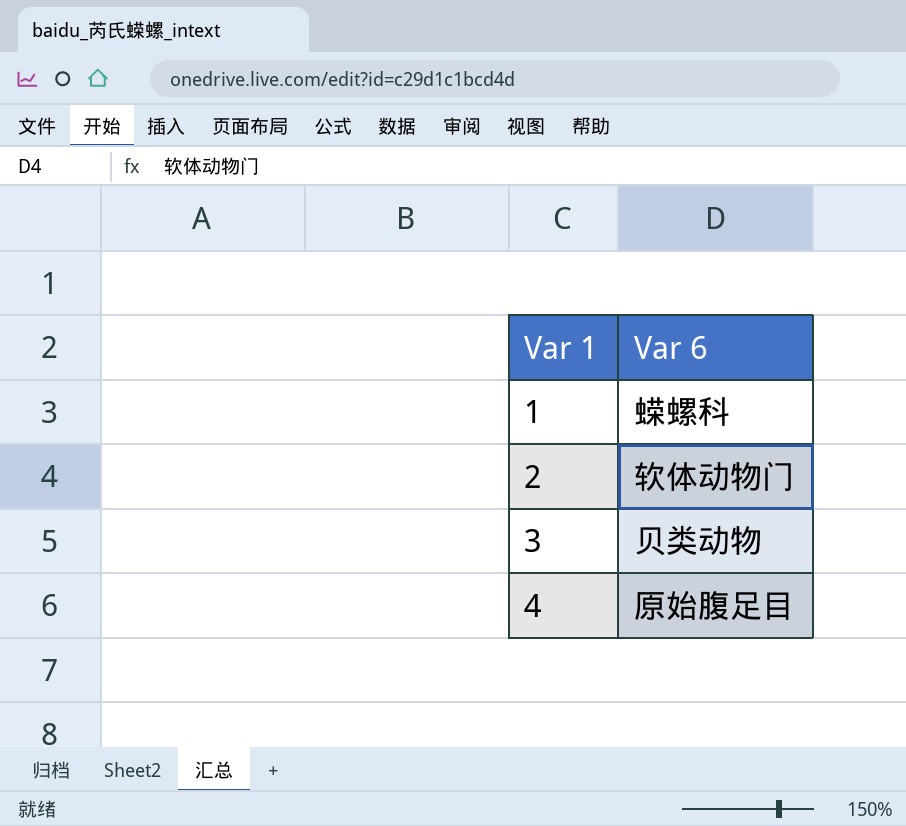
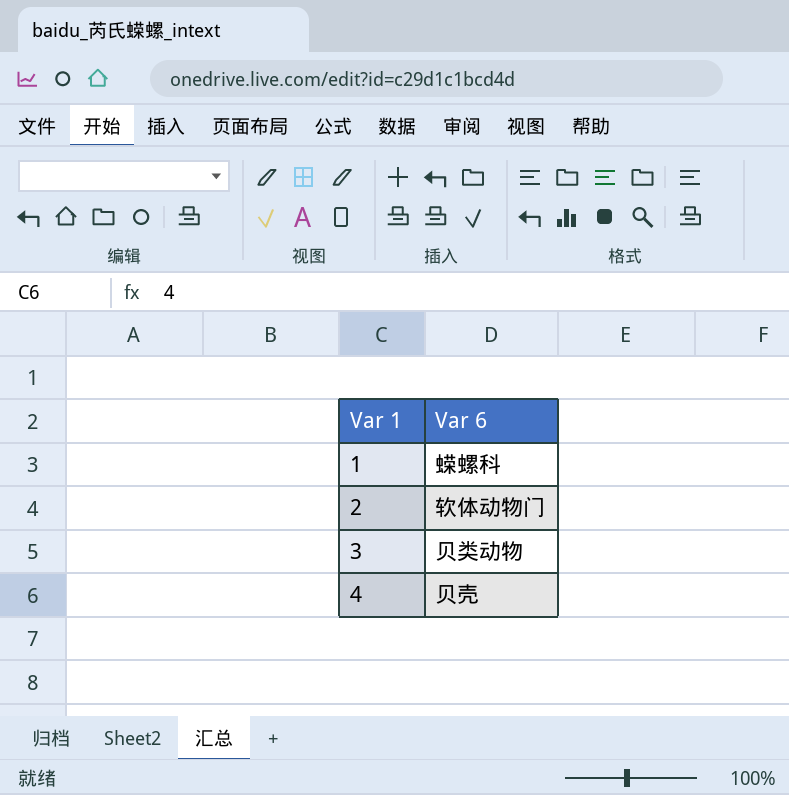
4 | Var 6: 原始腹足目 -> 贝壳

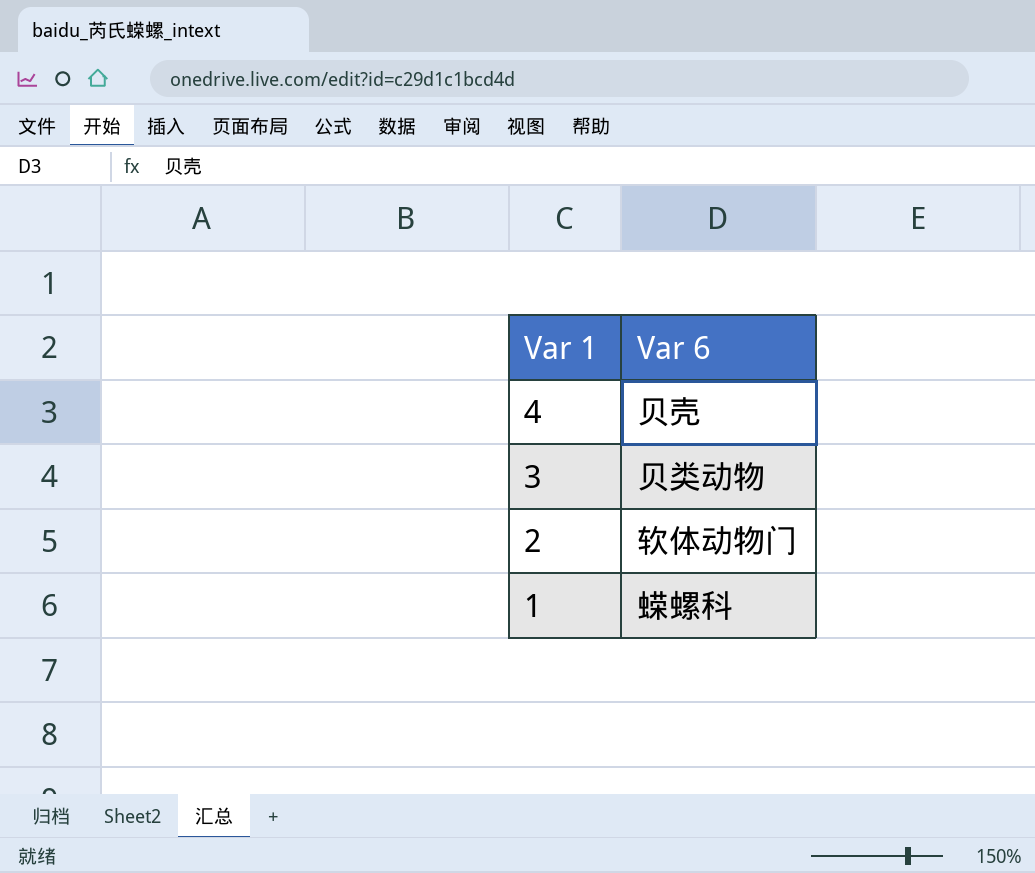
row order: Var 1 ascending -> Var 1 descending

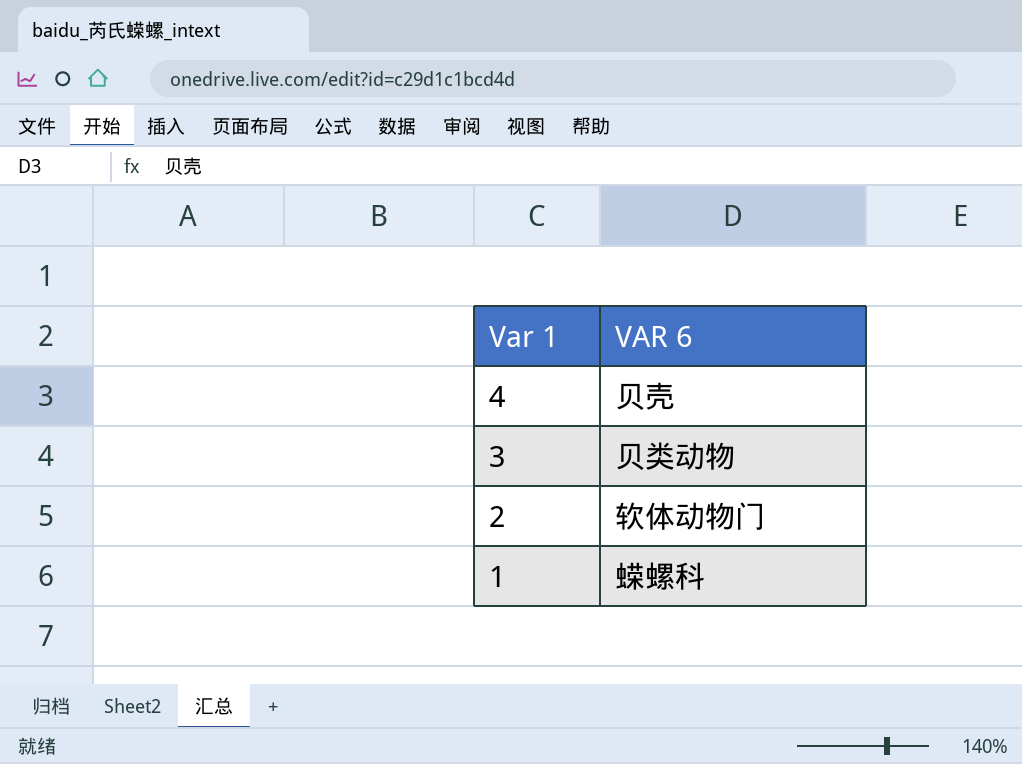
column name: Var 6 -> VAR 6

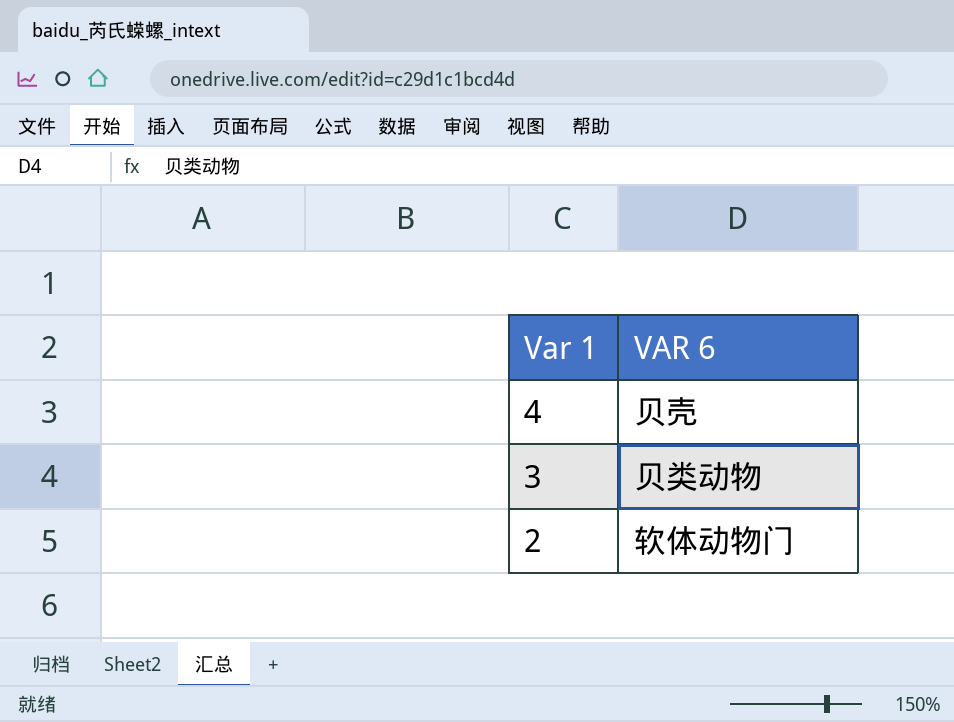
row 1: 蝾螺科 -> none

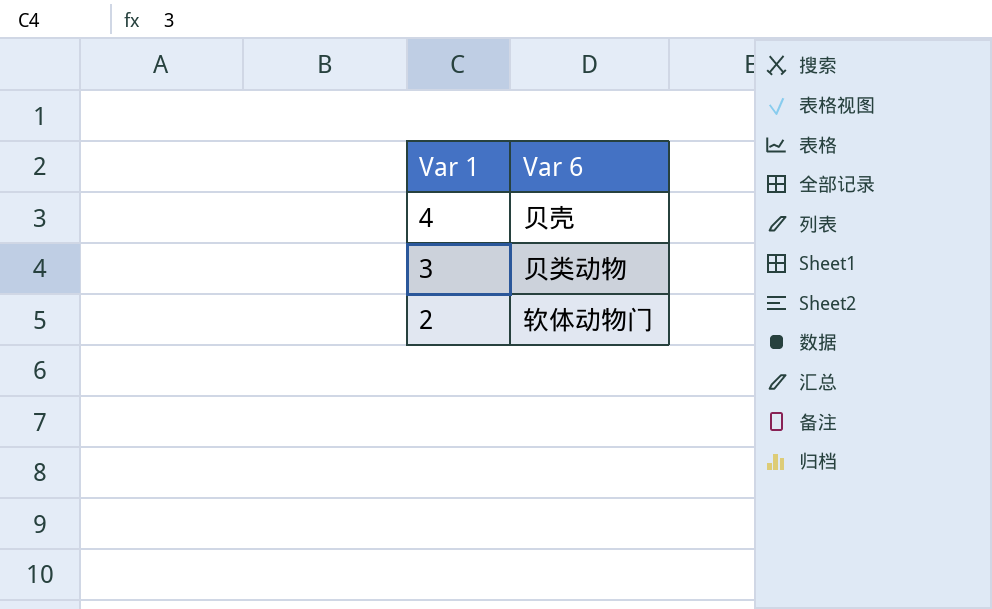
column name: VAR 6 -> Var 6

